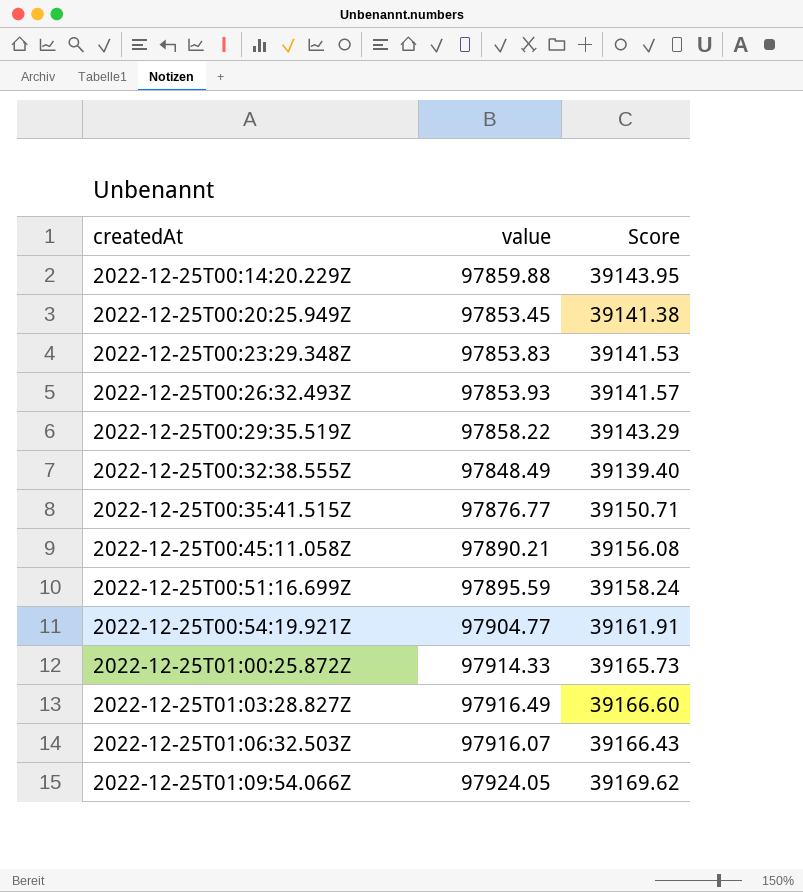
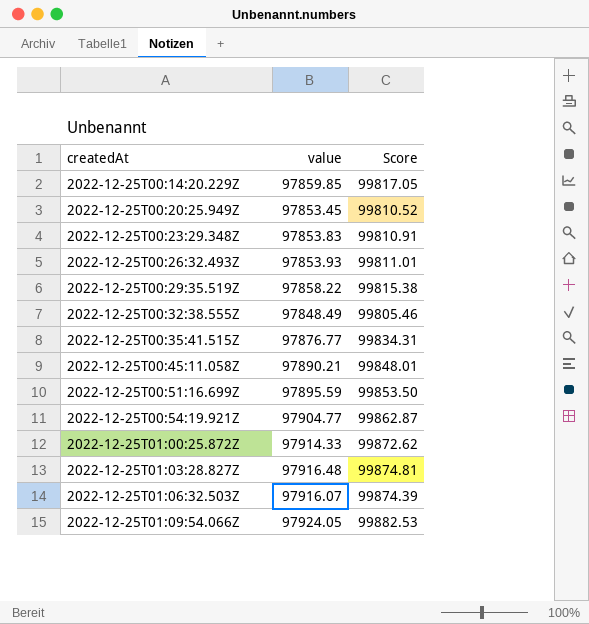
column Score | formula: [value] * 0.4 -> [value] * 1.02
2022-12-25T00:14:20.229Z | value: 97859.88 -> 97859.85
2022-12-25T01:03:28.827Z | value: 97916.49 -> 97916.48

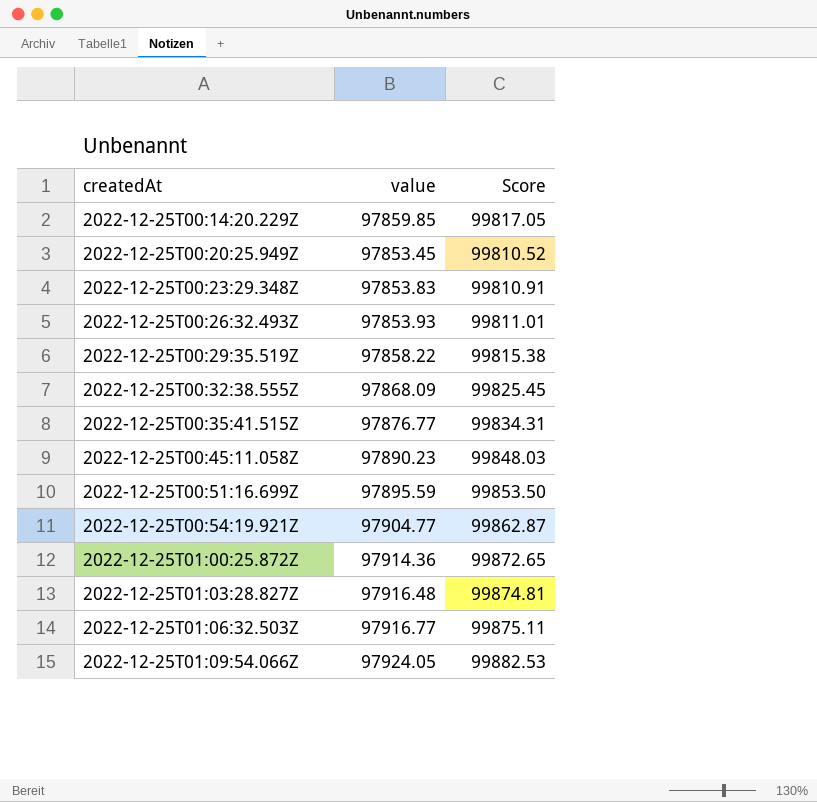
2022-12-25T00:32:38.555Z | value: 97848.49 -> 97868.09
2022-12-25T00:32:38.555Z | Score: 99805.46 -> 99825.45
2022-12-25T00:45:11.058Z | value: 97890.21 -> 97890.23
2022-12-25T00:45:11.058Z | Score: 99848.01 -> 99848.03
2022-12-25T01:00:25.872Z | value: 97914.33 -> 97914.36
2022-12-25T01:00:25.872Z | Score: 99872.62 -> 99872.65
2022-12-25T01:06:32.503Z | value: 97916.07 -> 97916.77
2022-12-25T01:06:32.503Z | Score: 99874.39 -> 99875.11

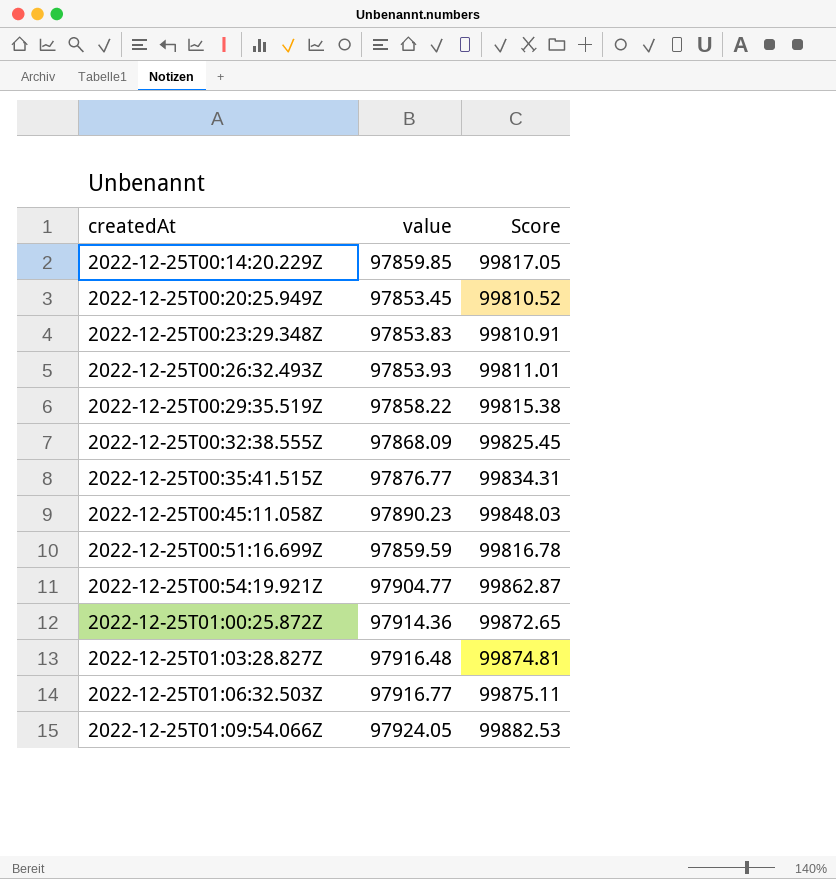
2022-12-25T00:51:16.699Z | value: 97895.59 -> 97859.59
2022-12-25T00:51:16.699Z | Score: 99853.50 -> 99816.78

